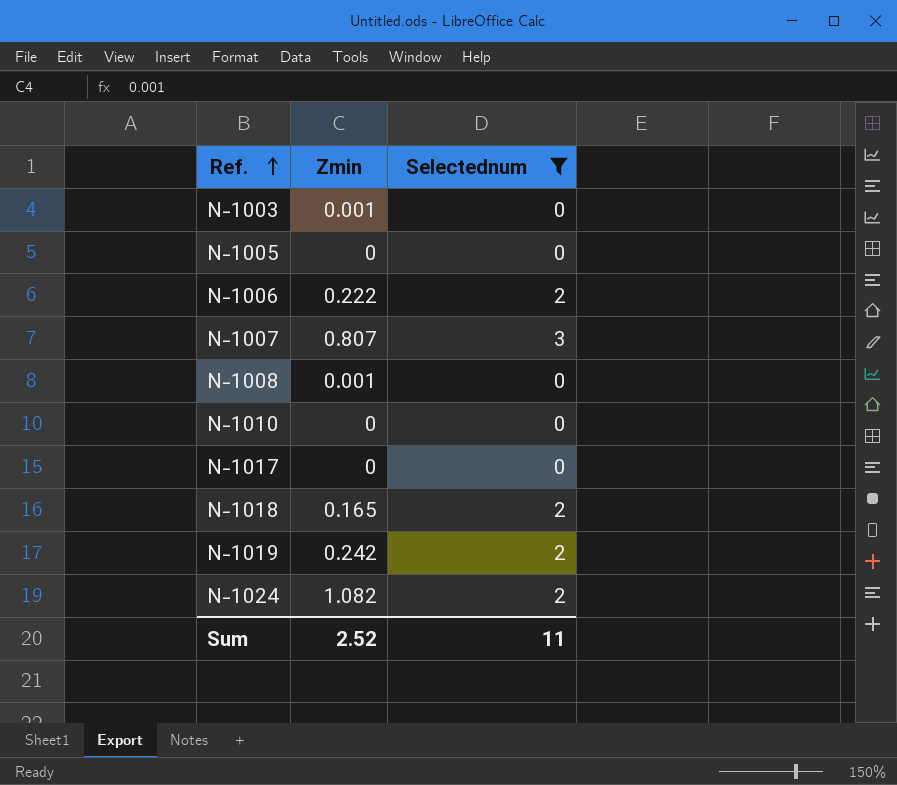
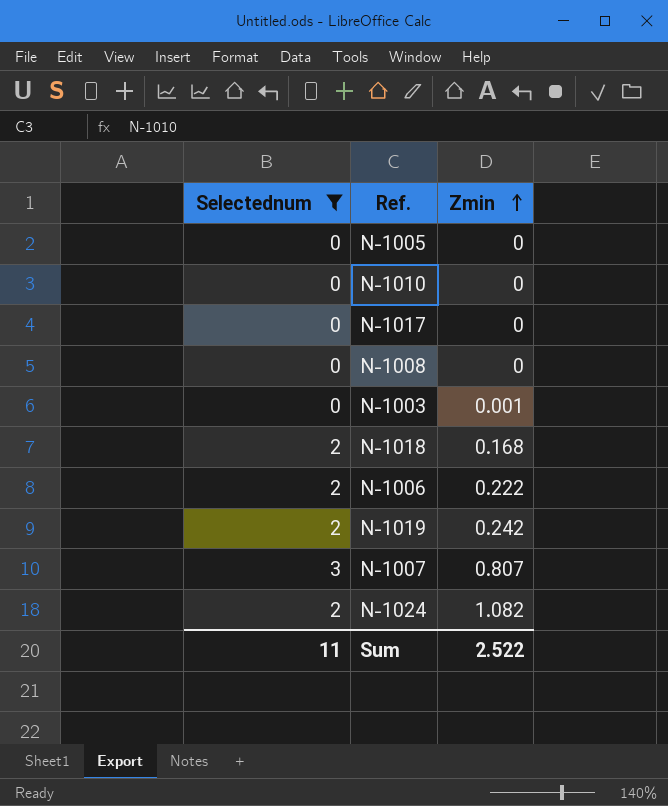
row order: Ref. ascending -> Zmin ascending
column Selectednum | position: 3 -> 1
N-1008 | Zmin: 0.001 -> 0
N-1018 | Zmin: 0.165 -> 0.168
Sum | Zmin: 2.52 -> 2.522

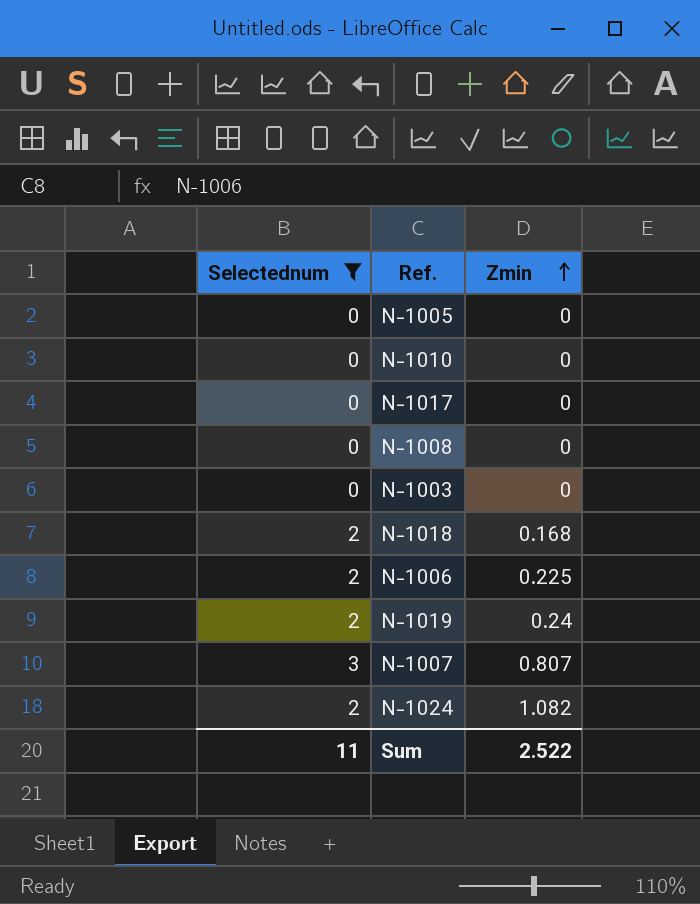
N-1003 | Zmin: 0.001 -> 0
N-1006 | Zmin: 0.222 -> 0.225
N-1019 | Zmin: 0.242 -> 0.24

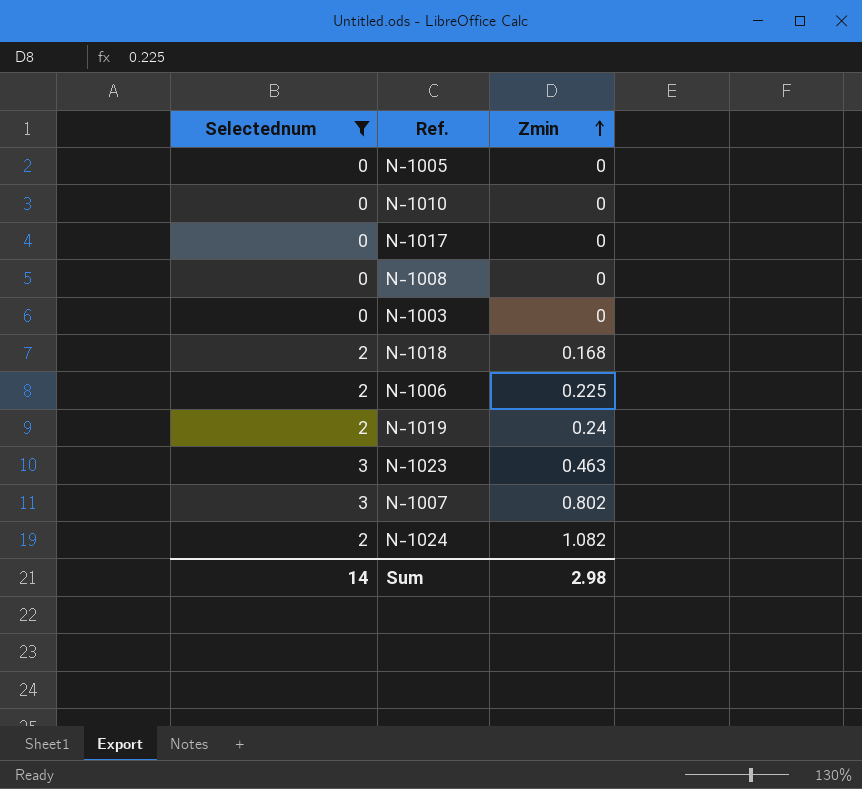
row N-1023: none -> 3 | 0.463
N-1007 | Zmin: 0.807 -> 0.802
Sum | Selectednum: 11 -> 14
Sum | Zmin: 2.522 -> 2.98

